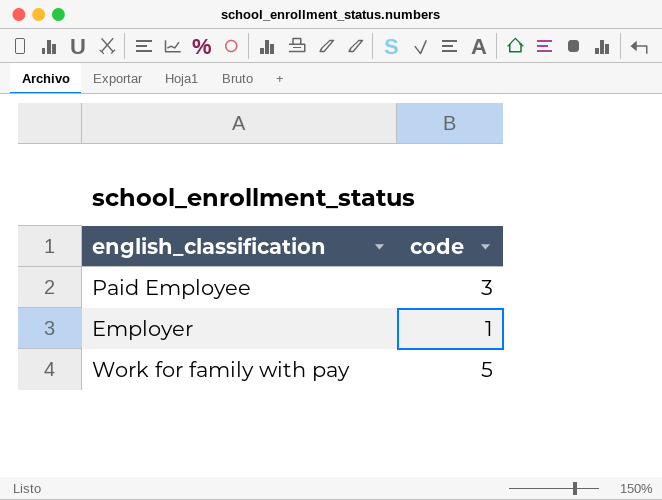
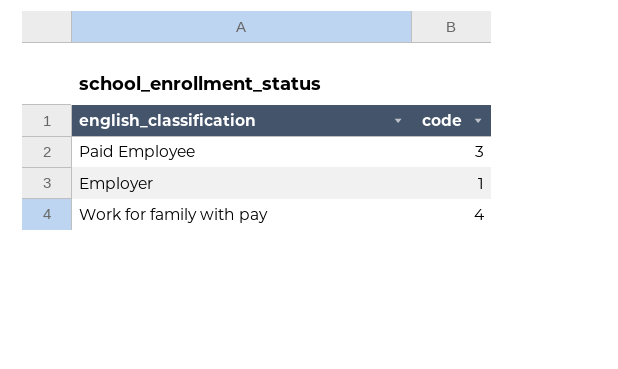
Work for family with pay | code: 5 -> 4

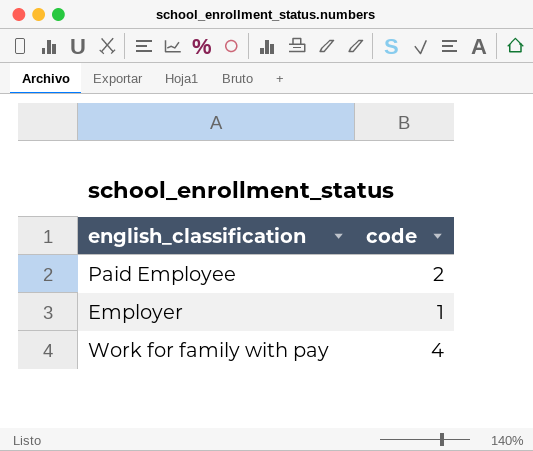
Paid Employee | code: 3 -> 2

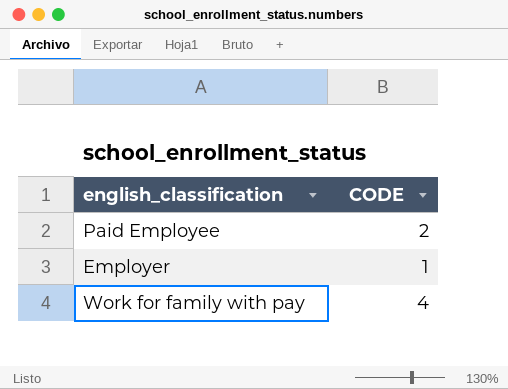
column name: code -> CODE

